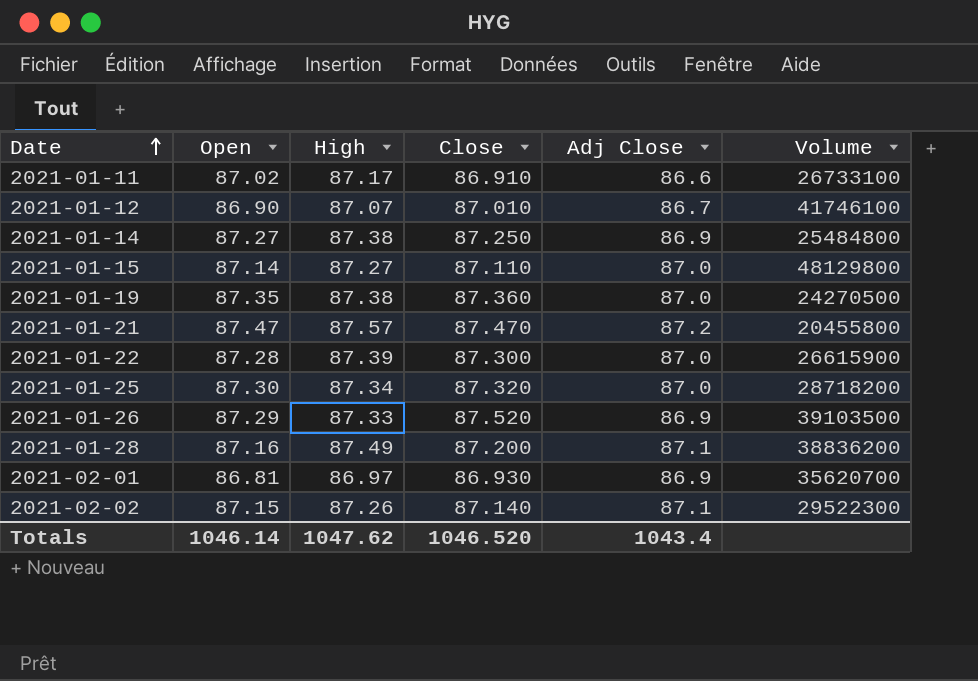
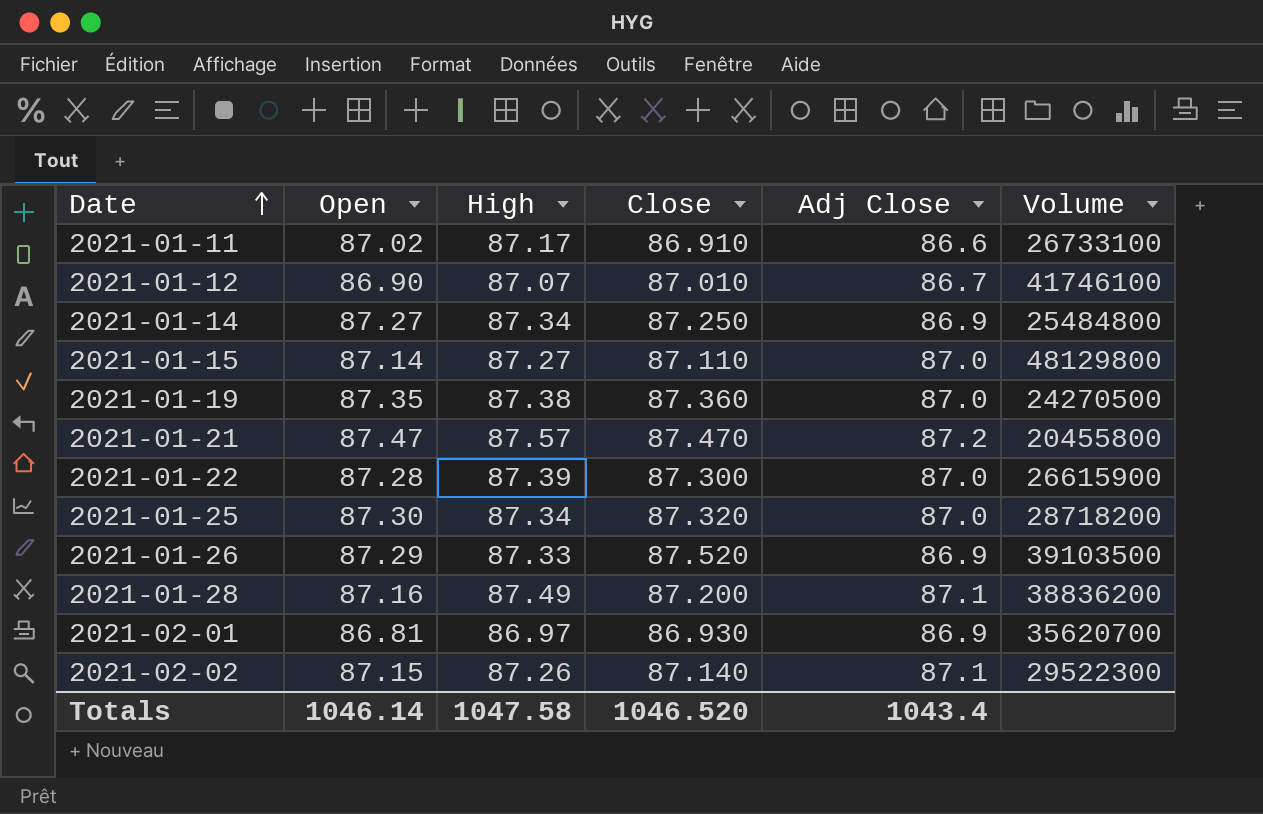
2021-01-14 | High: 87.38 -> 87.34
Totals | High: 1047.62 -> 1047.58

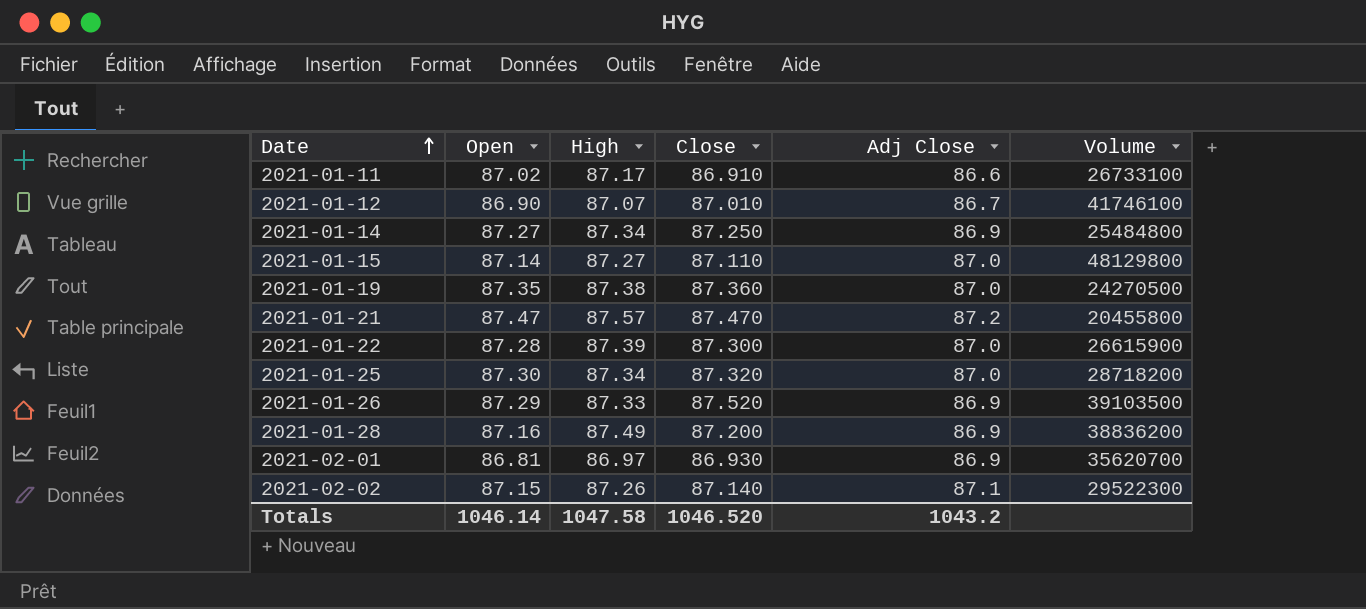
2021-01-28 | Adj Close: 87.1 -> 86.9
Totals | Adj Close: 1043.4 -> 1043.2

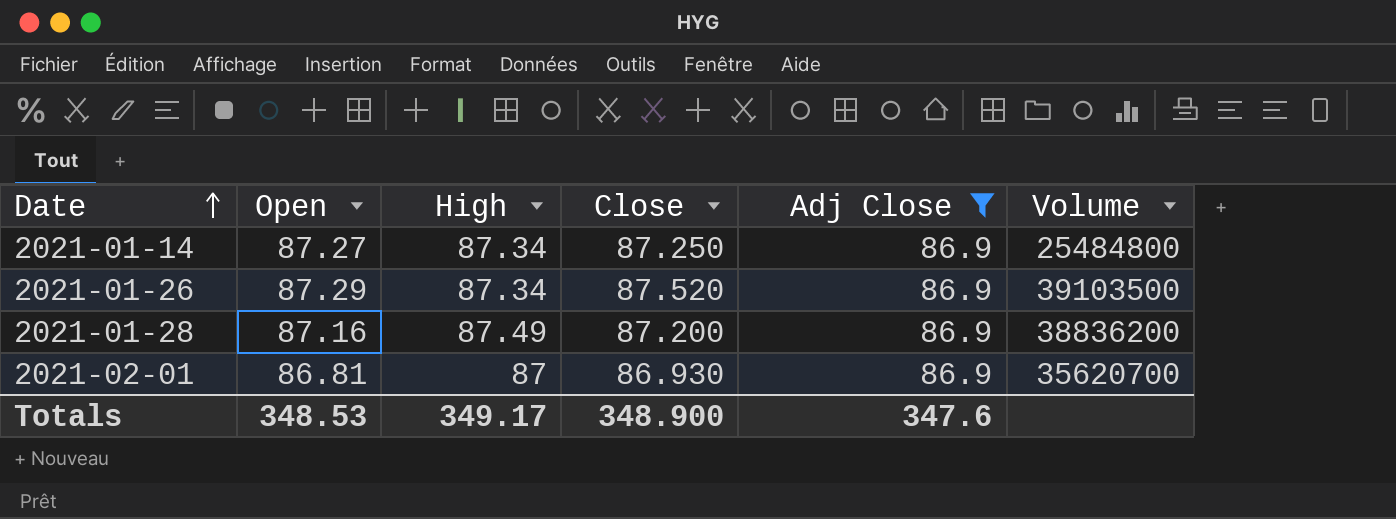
filter: none -> Adj Close = 86.9
2021-01-26 | High: 87.33 -> 87.34
2021-02-01 | High: 86.97 -> 87
Totals | Open: 1046.14 -> 348.53
Totals | High: 1047.58 -> 349.17
Totals | Close: 1046.520 -> 348.900
Totals | Adj Close: 1043.2 -> 347.6

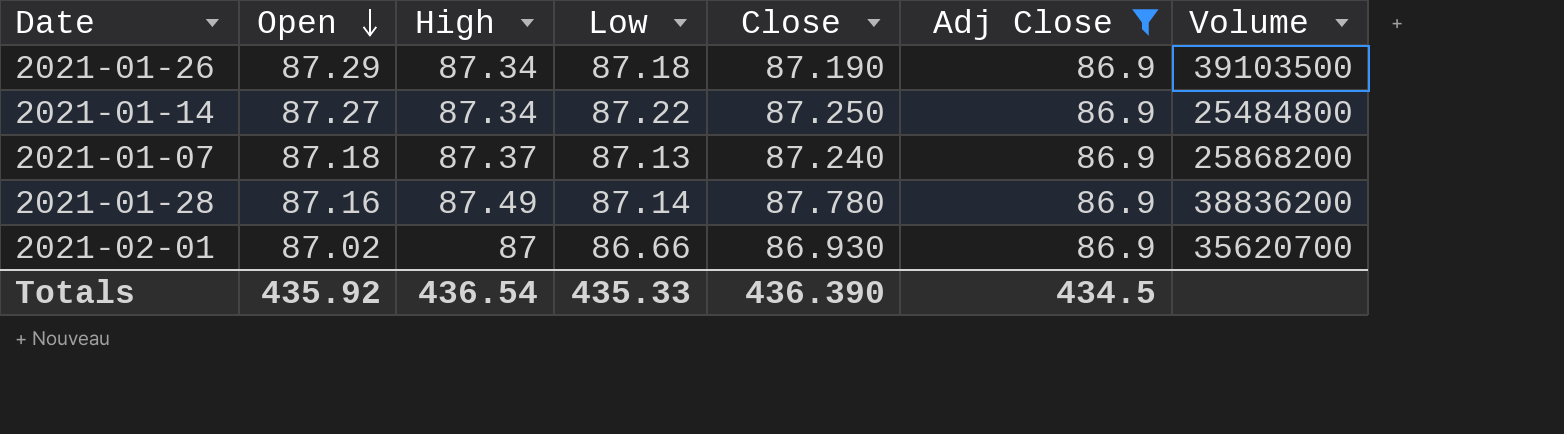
row order: Date ascending -> Open descending
column Low | position: none -> 4
2021-01-26 | Close: 87.520 -> 87.190
row 2021-01-07: none -> 87.18 | 87.37 | 87.13 | 87.240 | 86.9 | 25868200
2021-01-28 | Close: 87.200 -> 87.780
2021-02-01 | Open: 86.81 -> 87.02
Totals | Open: 348.53 -> 435.92
Totals | High: 349.17 -> 436.54
Totals | Close: 348.900 -> 436.390
Totals | Adj Close: 347.6 -> 434.5

